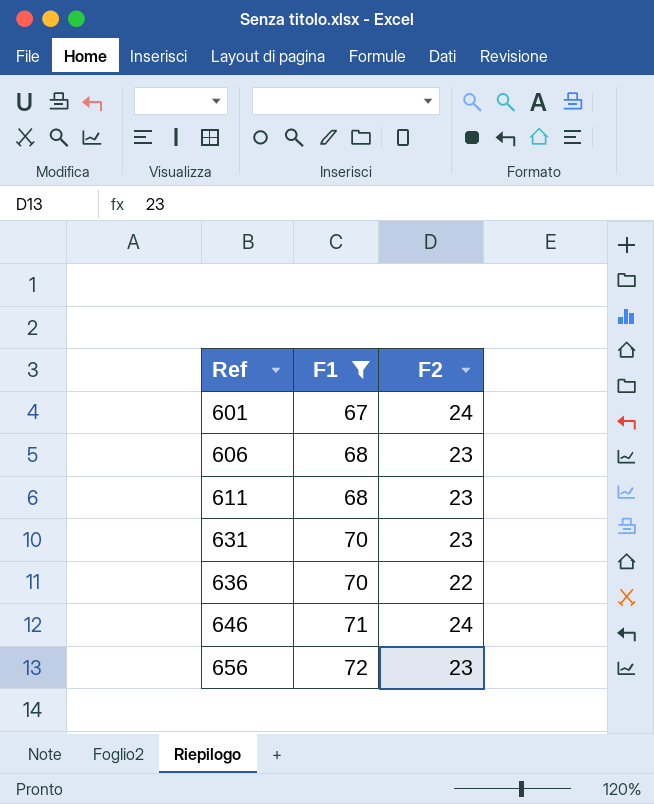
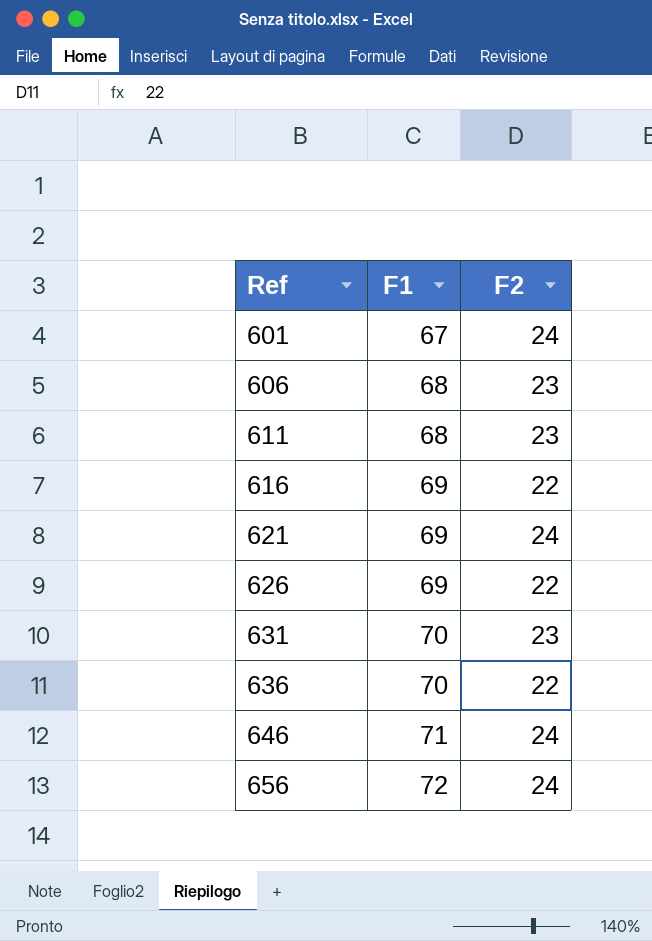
filter: F1 != 69 -> none
656 | F2: 23 -> 24

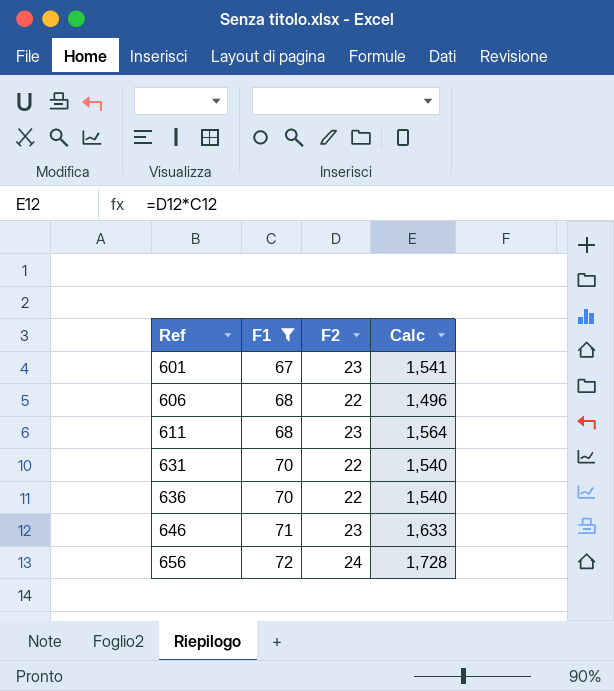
filter: none -> F1 != 69
column Calc | formula: none -> [F1] * [F2]
601 | F2: 24 -> 23
606 | F2: 23 -> 22
631 | F2: 23 -> 22
646 | F2: 24 -> 23

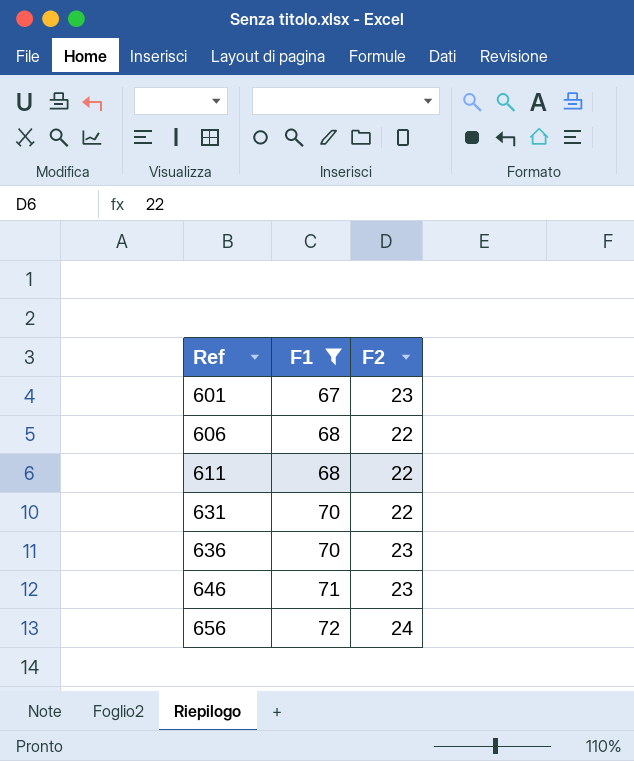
column Calc | formula: [F1] * [F2] -> none
611 | F2: 23 -> 22
636 | F2: 22 -> 23

